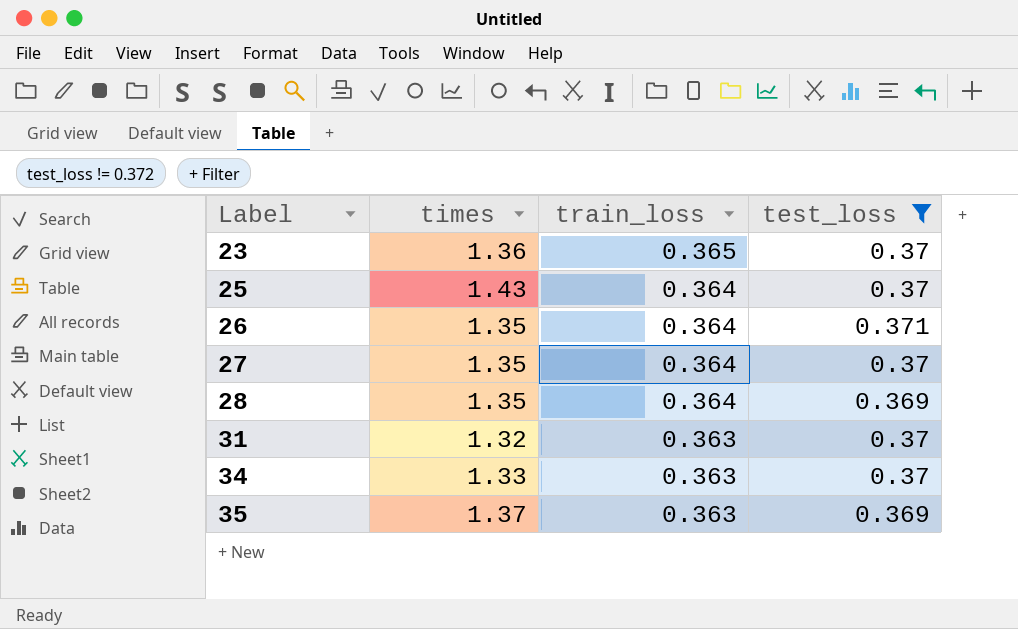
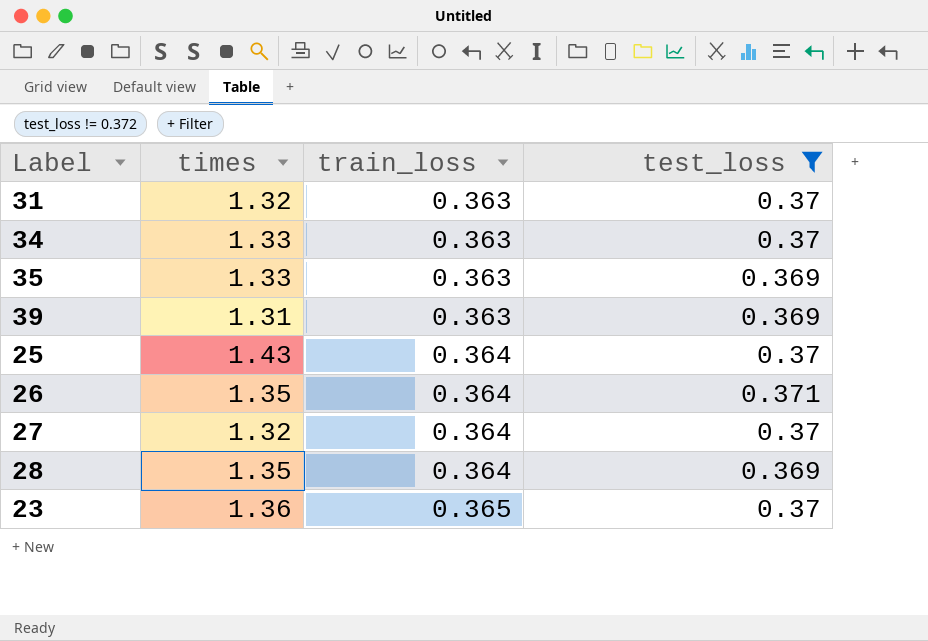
row order: Label ascending -> train_loss ascending
35 | times: 1.37 -> 1.33
row 39: none -> 1.31 | 0.363 | 0.369
27 | times: 1.35 -> 1.32

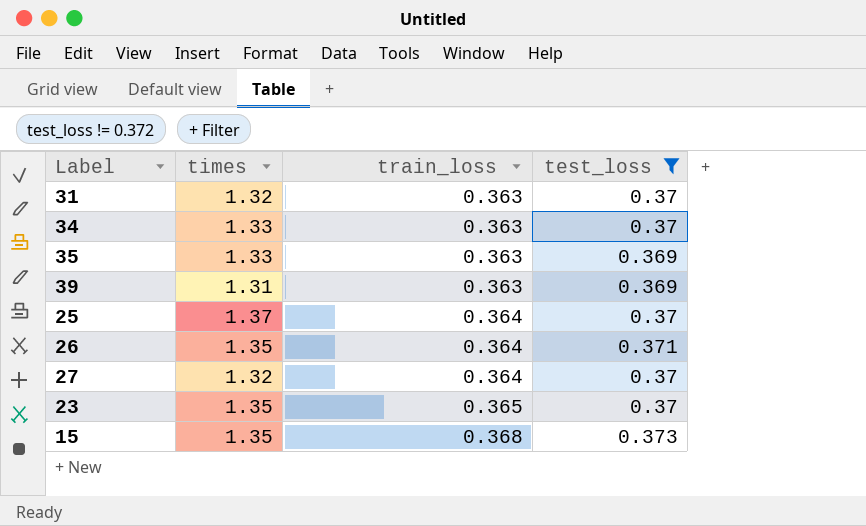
row 28: 1.35 | 0.364 | 0.369 -> none
25 | times: 1.43 -> 1.37
23 | times: 1.36 -> 1.35
row 15: none -> 1.35 | 0.368 | 0.373

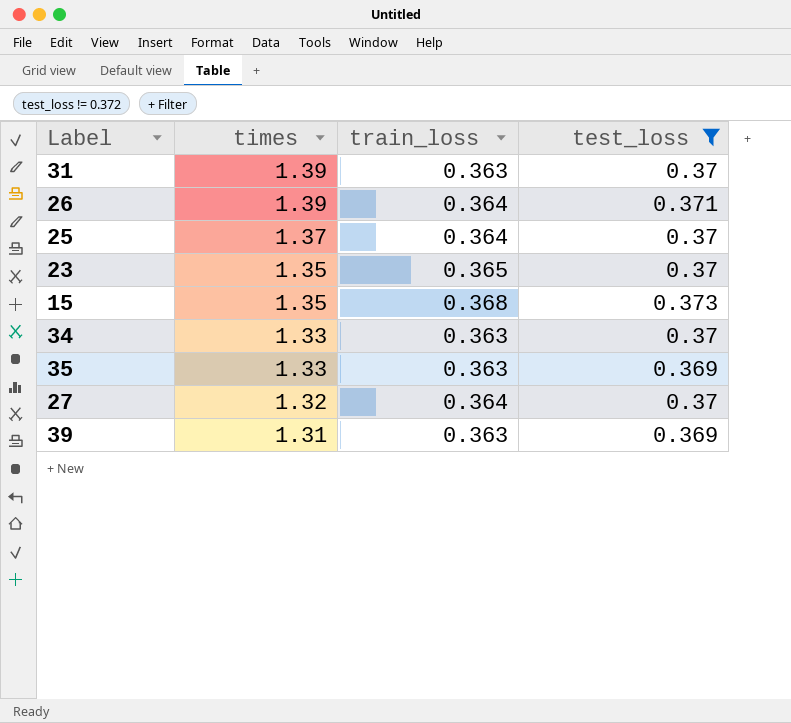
row order: train_loss ascending -> times descending
31 | times: 1.32 -> 1.39
26 | times: 1.35 -> 1.39

